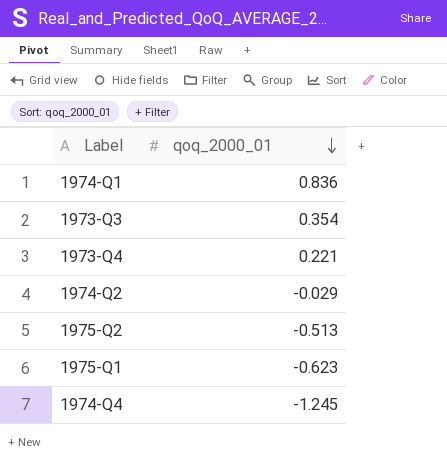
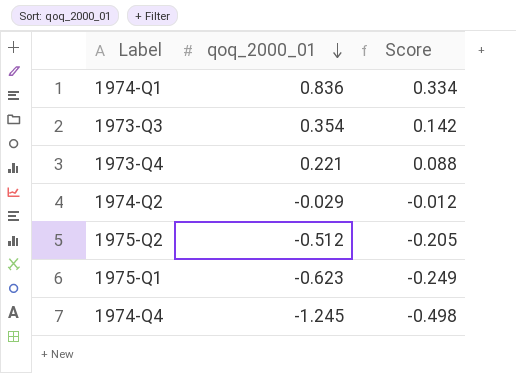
column Score | formula: none -> [qoq_2000_01] * 0.4
1975-Q2 | qoq_2000_01: -0.513 -> -0.512

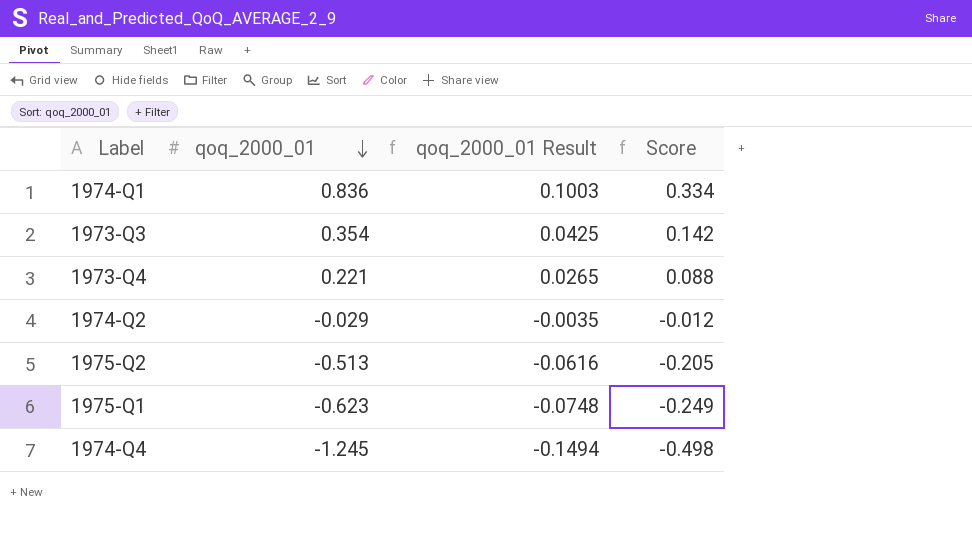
column qoq_2000_01 Result | formula: none -> [qoq_2000_01] * 0.12
1975-Q2 | qoq_2000_01: -0.512 -> -0.513

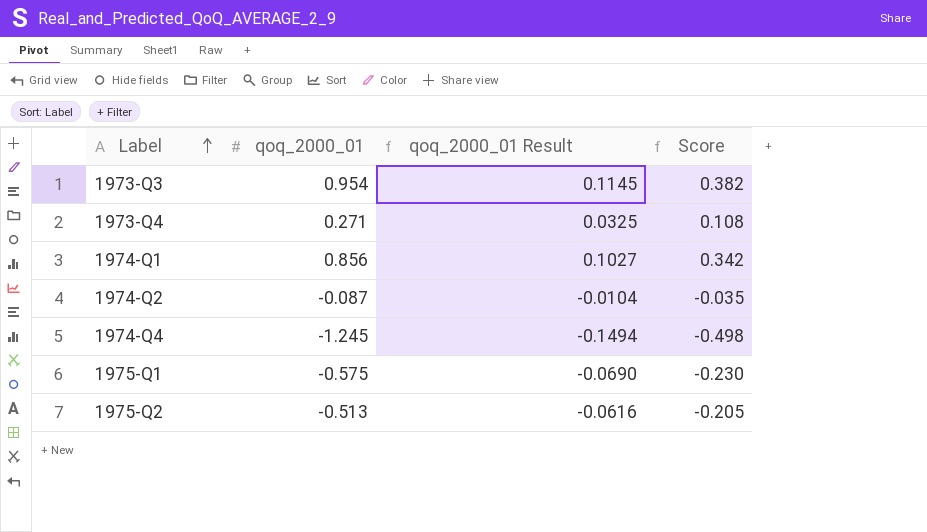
row order: qoq_2000_01 descending -> Label ascending
1973-Q3 | qoq_2000_01: 0.354 -> 0.954
1973-Q3 | qoq_2000_01 Result: 0.0425 -> 0.1145
1973-Q3 | Score: 0.142 -> 0.382
1973-Q4 | qoq_2000_01: 0.221 -> 0.271
1973-Q4 | qoq_2000_01 Result: 0.0265 -> 0.0325
1973-Q4 | Score: 0.088 -> 0.108
1974-Q1 | qoq_2000_01: 0.836 -> 0.856
1974-Q1 | qoq_2000_01 Result: 0.1003 -> 0.1027
1974-Q1 | Score: 0.334 -> 0.342
1974-Q2 | qoq_2000_01: -0.029 -> -0.087
1974-Q2 | qoq_2000_01 Result: -0.0035 -> -0.0104
1974-Q2 | Score: -0.012 -> -0.035
1975-Q1 | qoq_2000_01: -0.623 -> -0.575
1975-Q1 | qoq_2000_01 Result: -0.0748 -> -0.0690
1975-Q1 | Score: -0.249 -> -0.230

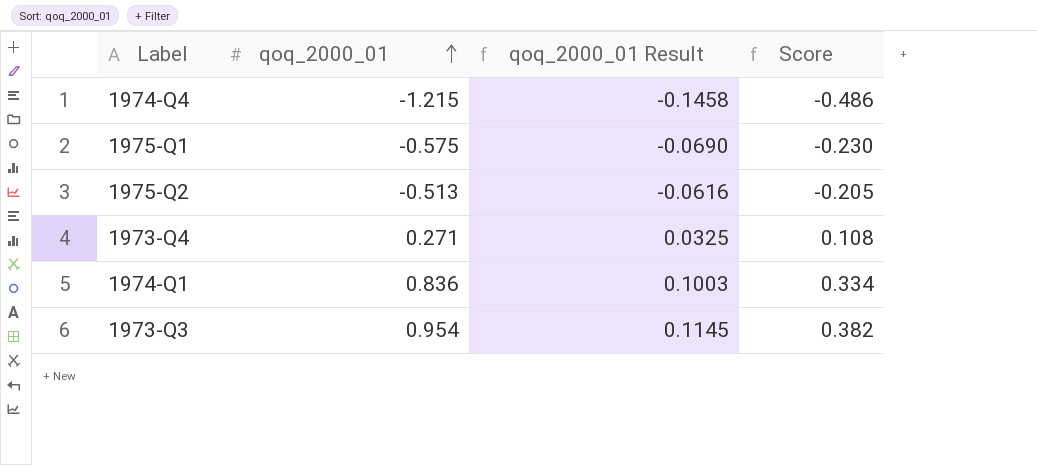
row order: Label ascending -> qoq_2000_01 ascending
row 1974-Q2: -0.087 | -0.0104 | -0.035 -> none
1974-Q4 | qoq_2000_01: -1.245 -> -1.215
1974-Q4 | qoq_2000_01 Result: -0.1494 -> -0.1458
1974-Q4 | Score: -0.498 -> -0.486
1974-Q1 | qoq_2000_01: 0.856 -> 0.836
1974-Q1 | qoq_2000_01 Result: 0.1027 -> 0.1003
1974-Q1 | Score: 0.342 -> 0.334

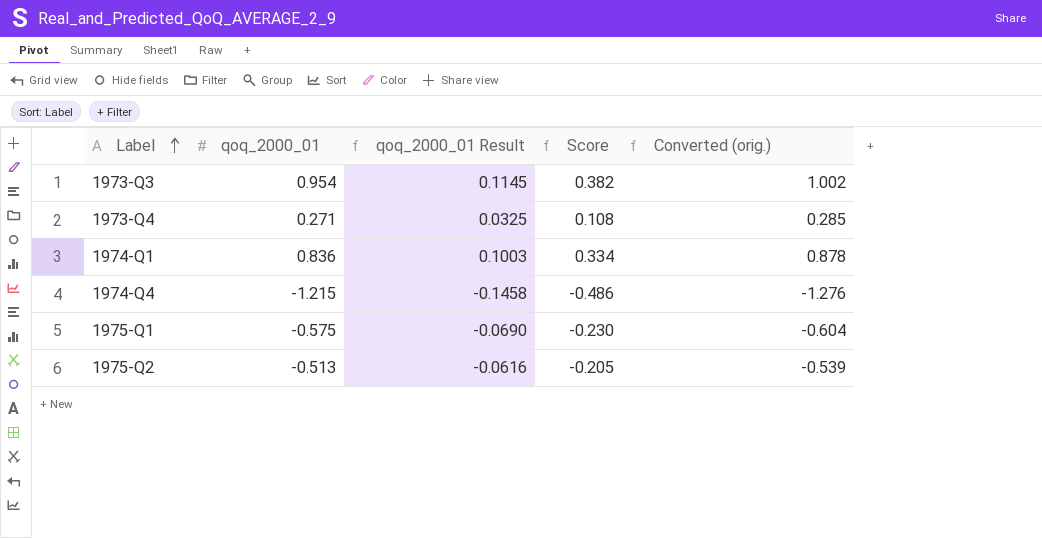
row order: qoq_2000_01 ascending -> Label ascending
column Converted (orig.) | formula: none -> [qoq_2000_01] * 1.05

